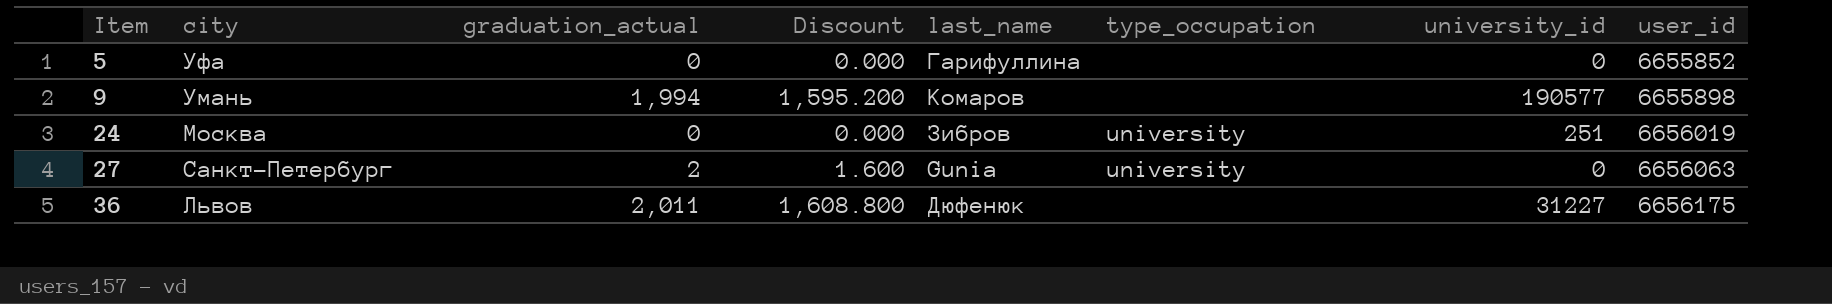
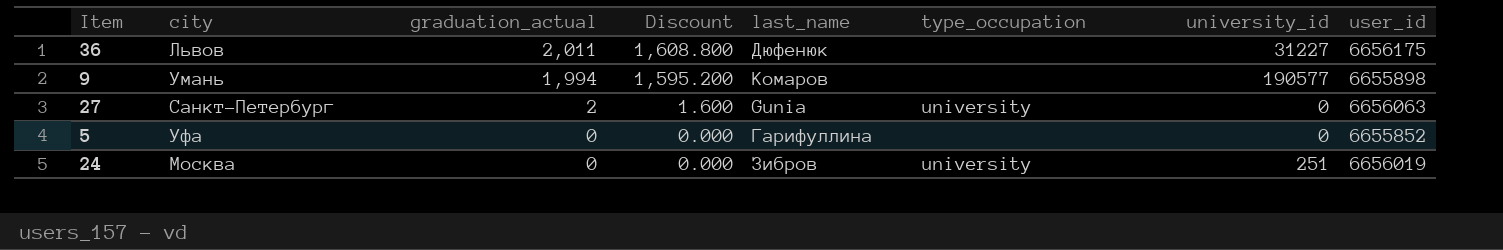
row order: Item ascending -> graduation_actual descending

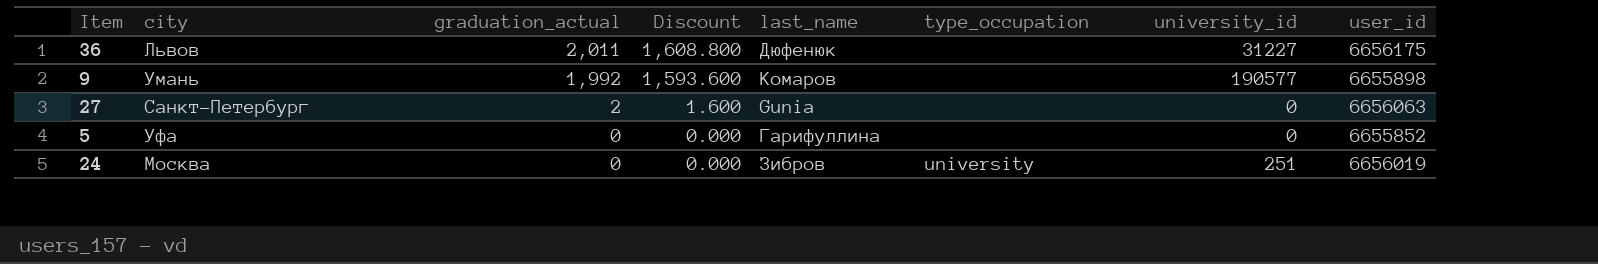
9 | graduation_actual: 1,994 -> 1,992
9 | Discount: 1,595.200 -> 1,593.600
27 | type_occupation: university -> none

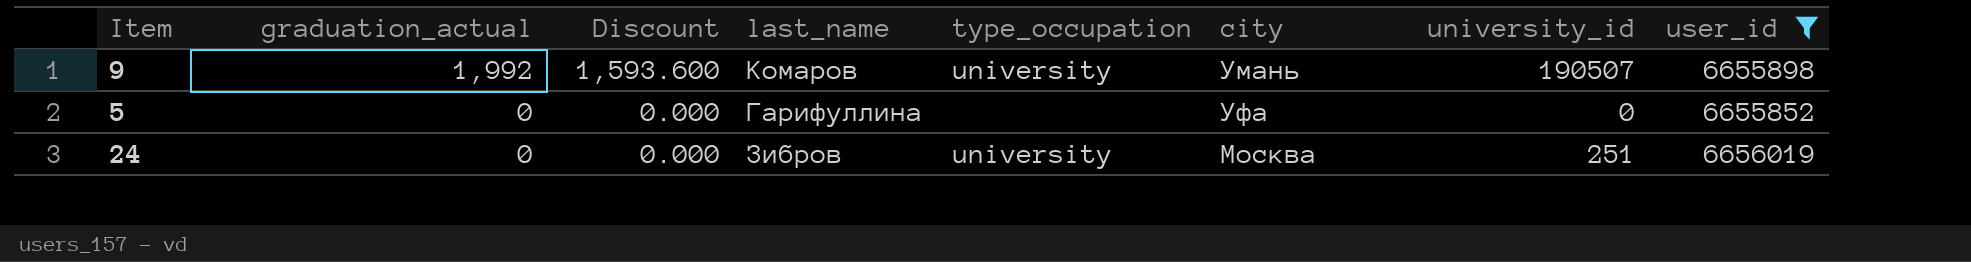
filter: none -> user_id <= 6656019
column city | position: 2 -> 6
9 | type_occupation: none -> university
9 | university_id: 190577 -> 190507

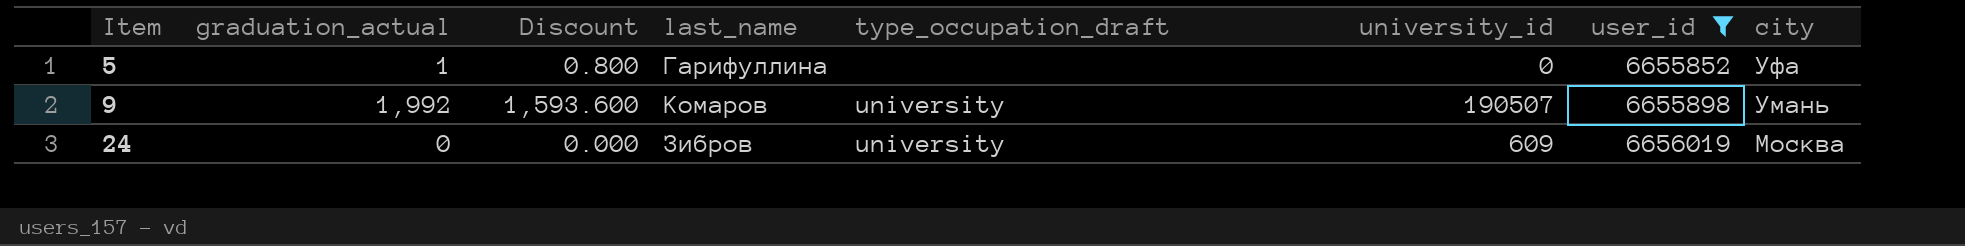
row order: graduation_actual descending -> Item ascending
column name: type_occupation -> type_occupation_draft
column city | position: 6 -> 8
5 | graduation_actual: 0 -> 1
5 | Discount: 0.000 -> 0.800
24 | university_id: 251 -> 609

